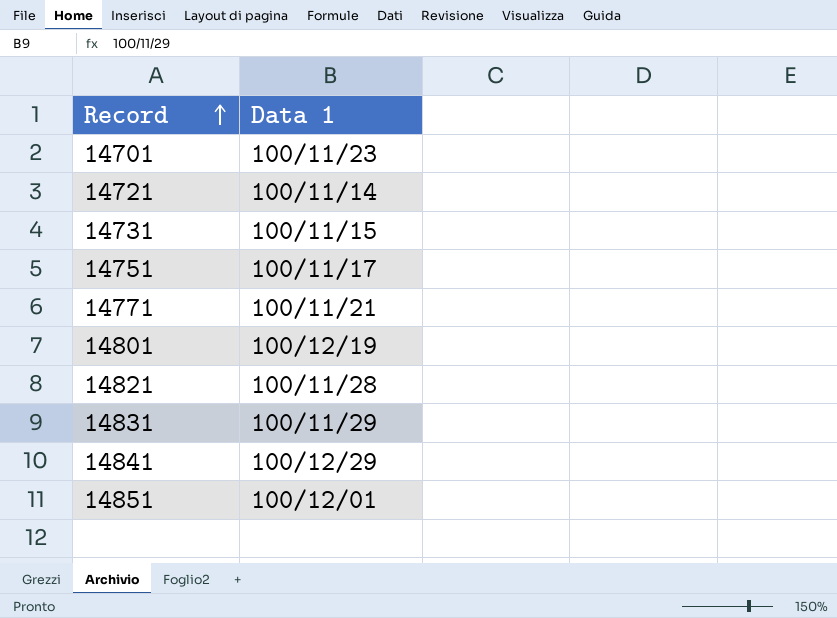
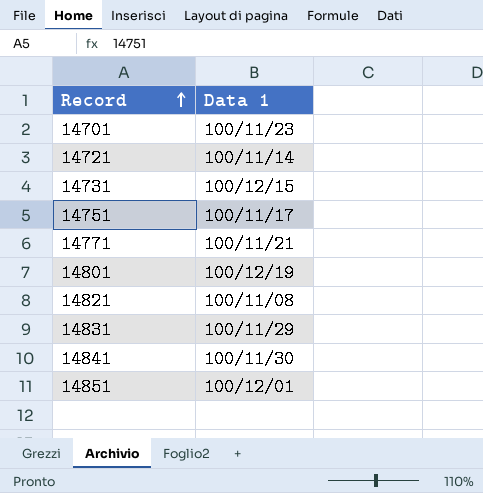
14731 | Data 1: 100/11/15 -> 100/12/15
14821 | Data 1: 100/11/28 -> 100/11/08
14841 | Data 1: 100/12/29 -> 100/11/30

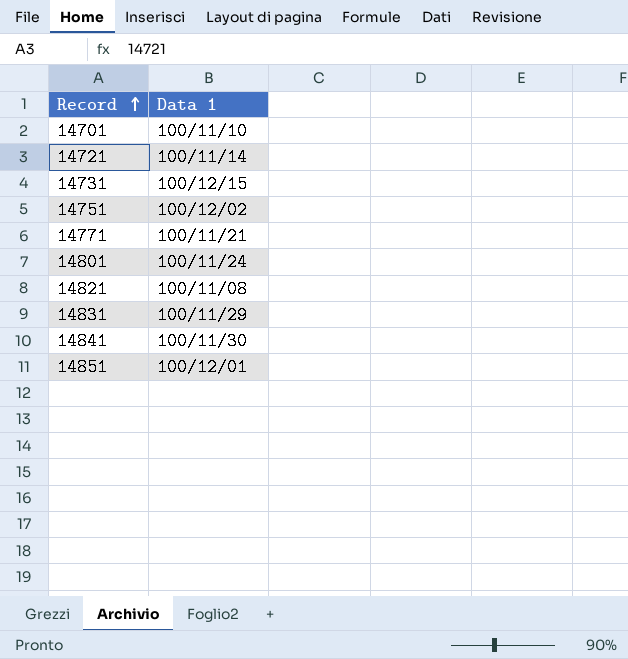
14701 | Data 1: 100/11/23 -> 100/11/10
14751 | Data 1: 100/11/17 -> 100/12/02
14801 | Data 1: 100/12/19 -> 100/11/24

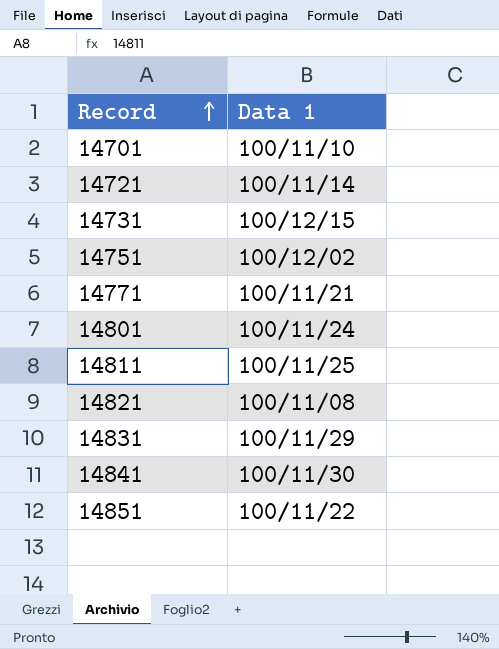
row 14811: none -> 100/11/25
14851 | Data 1: 100/12/01 -> 100/11/22

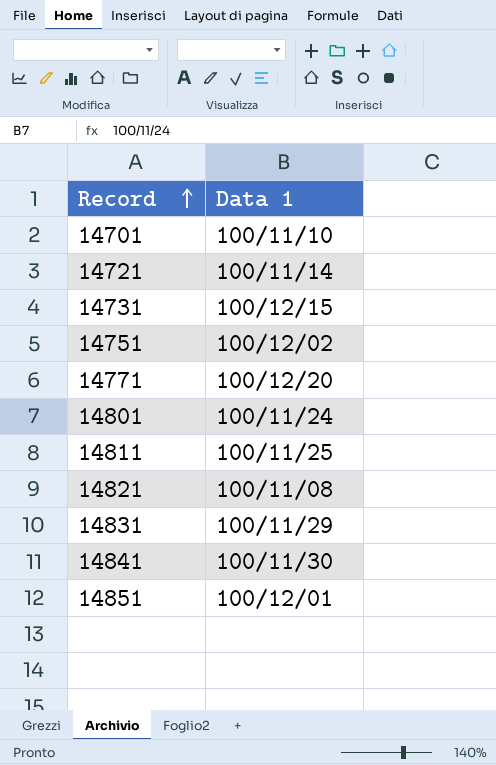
14771 | Data 1: 100/11/21 -> 100/12/20
14851 | Data 1: 100/11/22 -> 100/12/01

